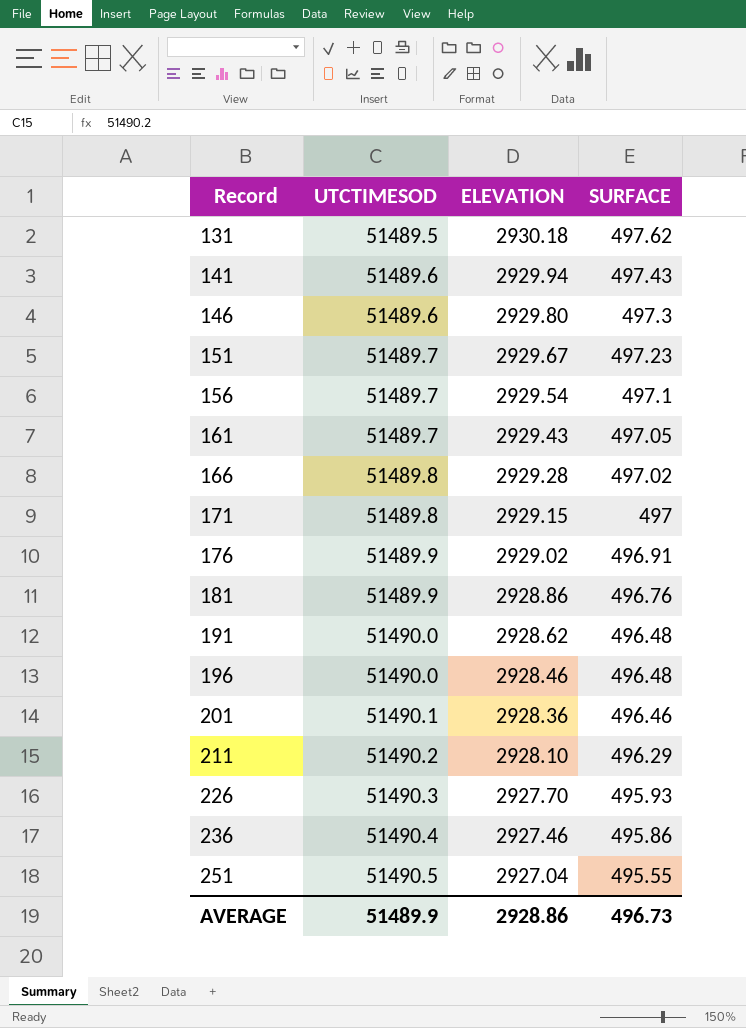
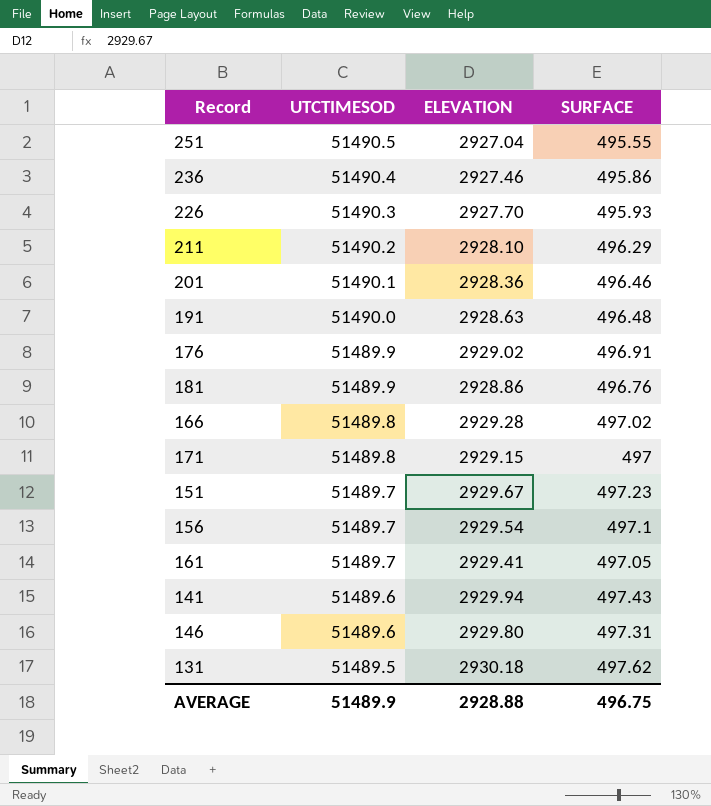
row order: Record ascending -> UTCTIMESOD descending
row 196: 51490.0 | 2928.46 | 496.48 -> none
191 | ELEVATION: 2928.62 -> 2928.63
161 | ELEVATION: 2929.43 -> 2929.41
146 | SURFACE: 497.3 -> 497.31
AVERAGE | ELEVATION: 2928.86 -> 2928.88
AVERAGE | SURFACE: 496.73 -> 496.75

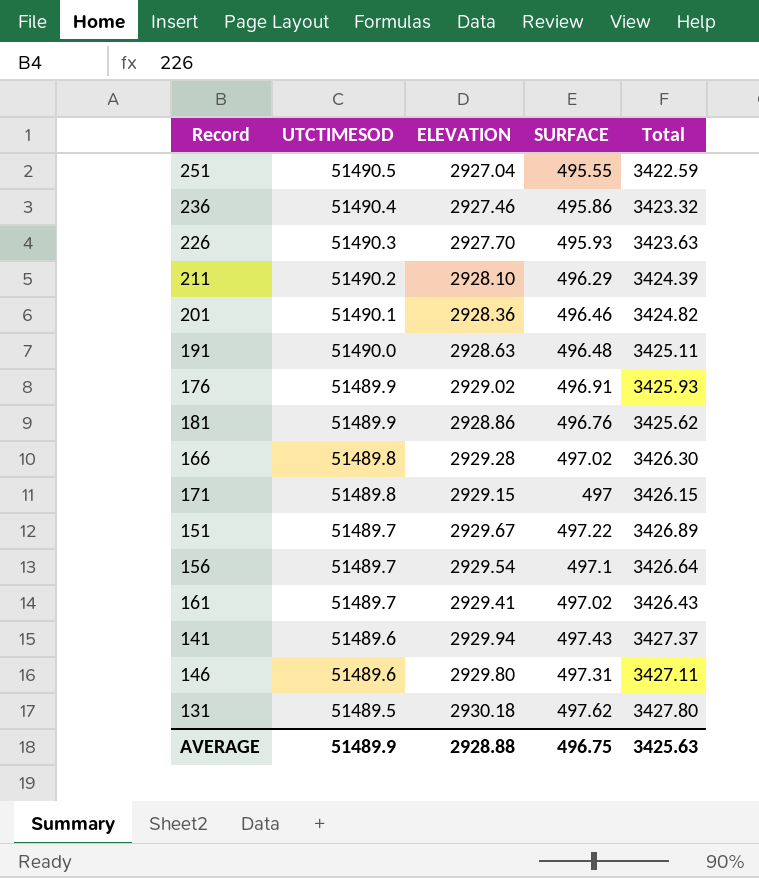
column Total | formula: none -> [ELEVATION] + [SURFACE]
151 | SURFACE: 497.23 -> 497.22
161 | SURFACE: 497.05 -> 497.02

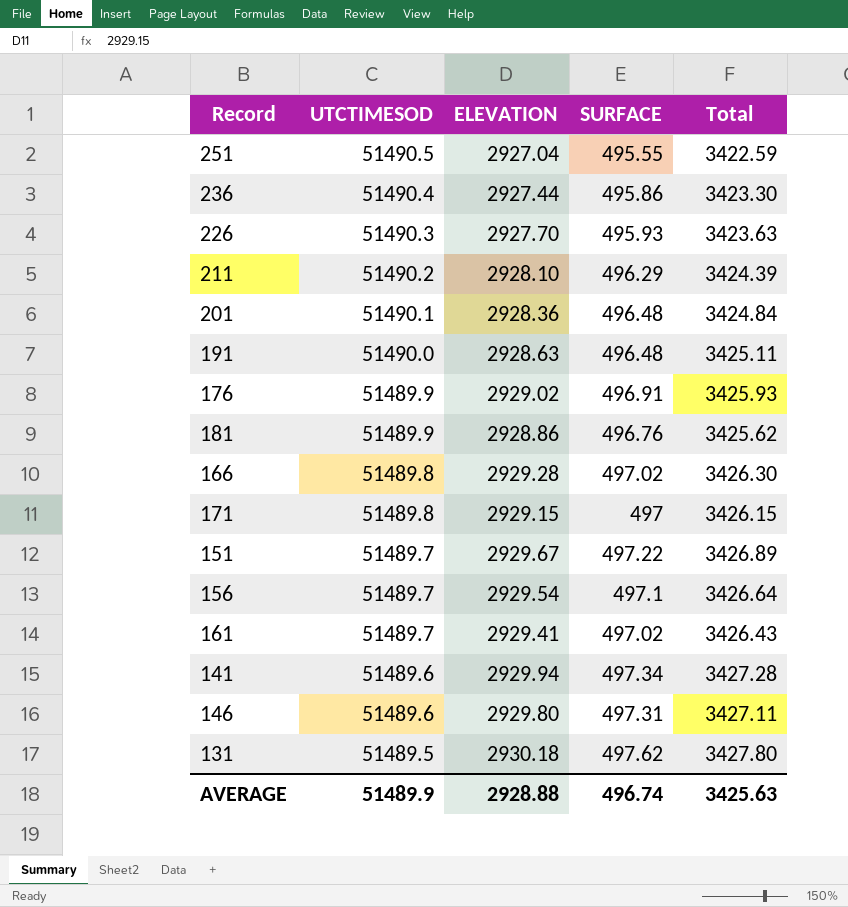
236 | ELEVATION: 2927.46 -> 2927.44
236 | Total: 3423.32 -> 3423.30
201 | SURFACE: 496.46 -> 496.48
201 | Total: 3424.82 -> 3424.84
141 | SURFACE: 497.43 -> 497.34
141 | Total: 3427.37 -> 3427.28
AVERAGE | SURFACE: 496.75 -> 496.74

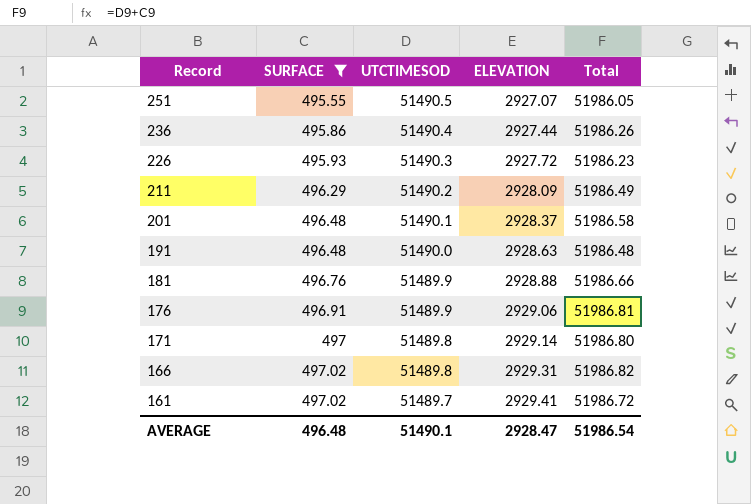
filter: none -> SURFACE <= 497.02
row order: UTCTIMESOD descending -> Record descending
column SURFACE | position: 4 -> 2
column Total | formula: [ELEVATION] + [SURFACE] -> [SURFACE] + [UTCTIMESOD]
251 | ELEVATION: 2927.04 -> 2927.07
226 | ELEVATION: 2927.70 -> 2927.72
211 | ELEVATION: 2928.10 -> 2928.09
201 | ELEVATION: 2928.36 -> 2928.37
181 | ELEVATION: 2928.86 -> 2928.88
176 | ELEVATION: 2929.02 -> 2929.06
171 | ELEVATION: 2929.15 -> 2929.14
166 | ELEVATION: 2929.28 -> 2929.31
AVERAGE | SURFACE: 496.74 -> 496.48
AVERAGE | UTCTIMESOD: 51489.9 -> 51490.1
AVERAGE | ELEVATION: 2928.88 -> 2928.47
AVERAGE | Total: 3425.63 -> 51986.54

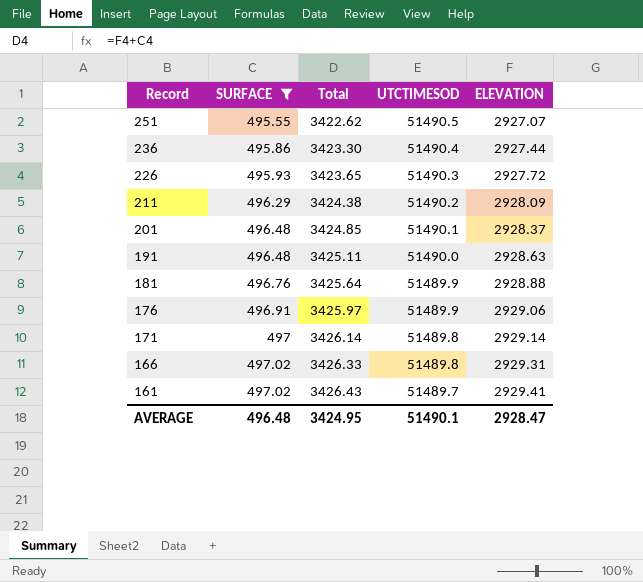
column Total | formula: [SURFACE] + [UTCTIMESOD] -> [SURFACE] + [ELEVATION]
column Total | position: 5 -> 3
AVERAGE | Total: 51986.54 -> 3424.95

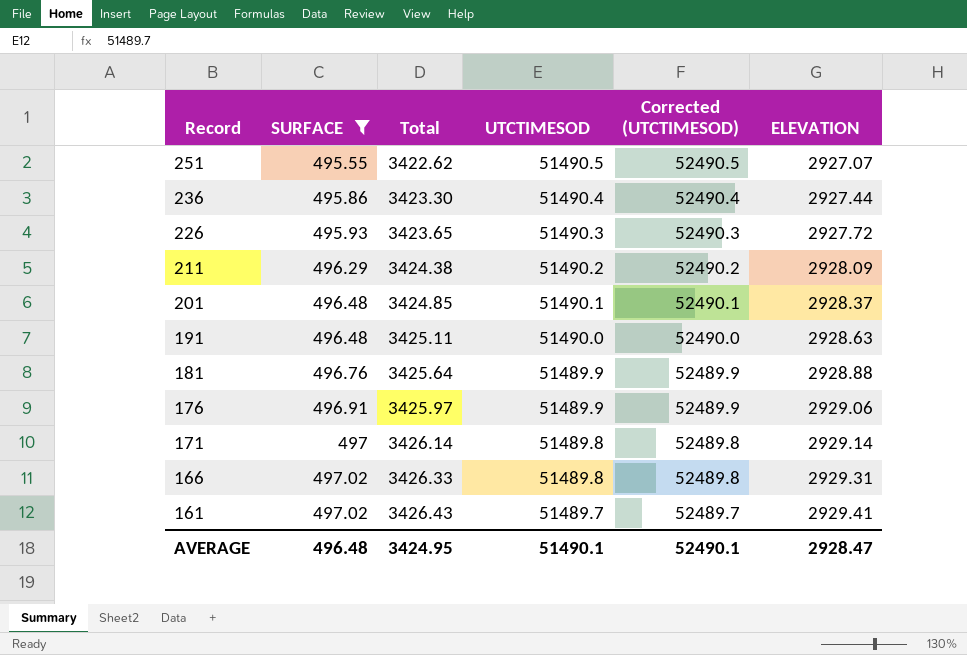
column Corrected (UTCTIMESOD) | formula: none -> [UTCTIMESOD] + 1000

